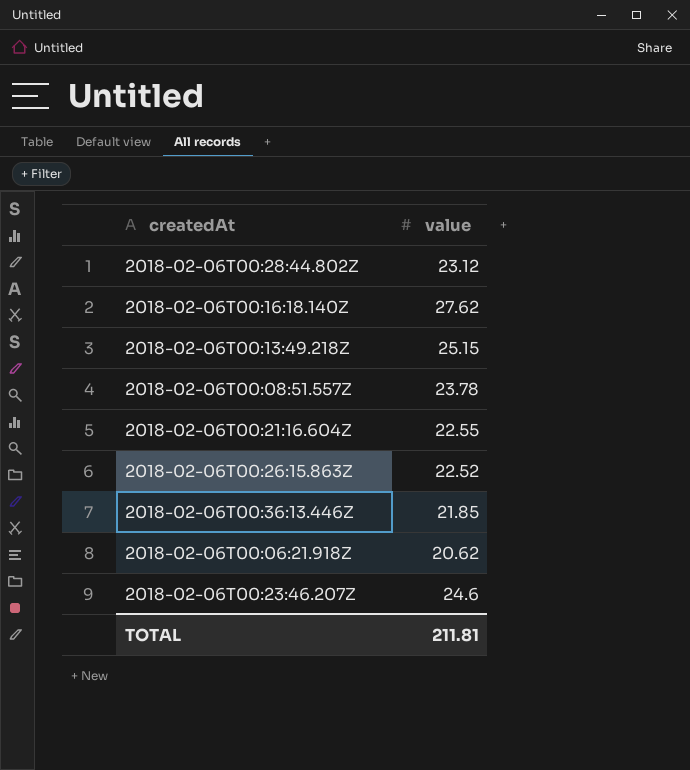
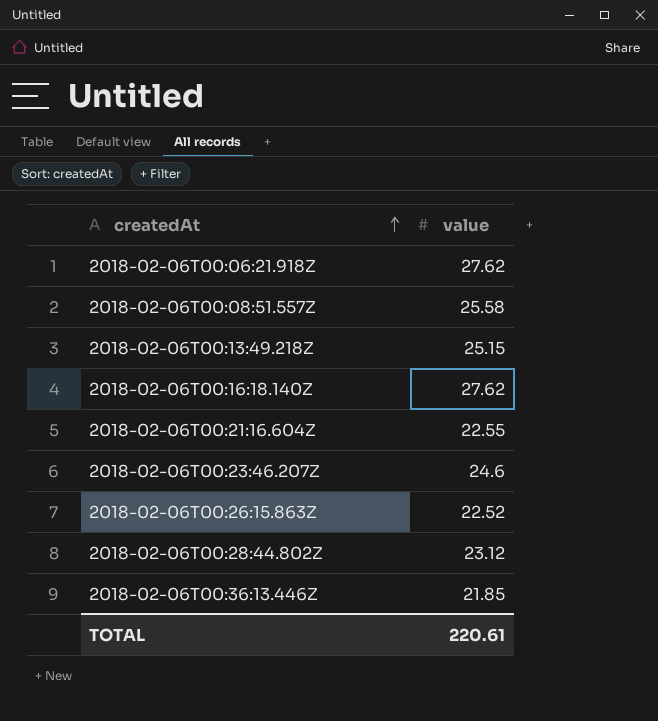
row order: none -> createdAt ascending
2018-02-06T00:06:21.918Z | value: 20.62 -> 27.62
2018-02-06T00:08:51.557Z | value: 23.78 -> 25.58
TOTAL | value: 211.81 -> 220.61

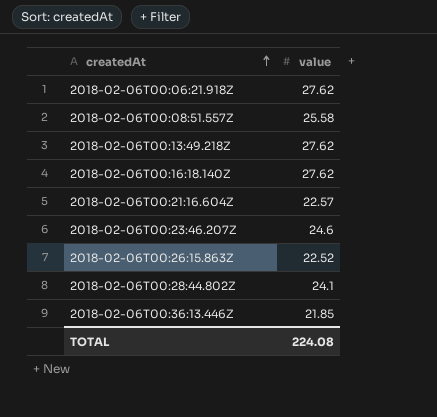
2018-02-06T00:13:49.218Z | value: 25.15 -> 27.62
2018-02-06T00:21:16.604Z | value: 22.55 -> 22.57
2018-02-06T00:28:44.802Z | value: 23.12 -> 24.1
TOTAL | value: 220.61 -> 224.08

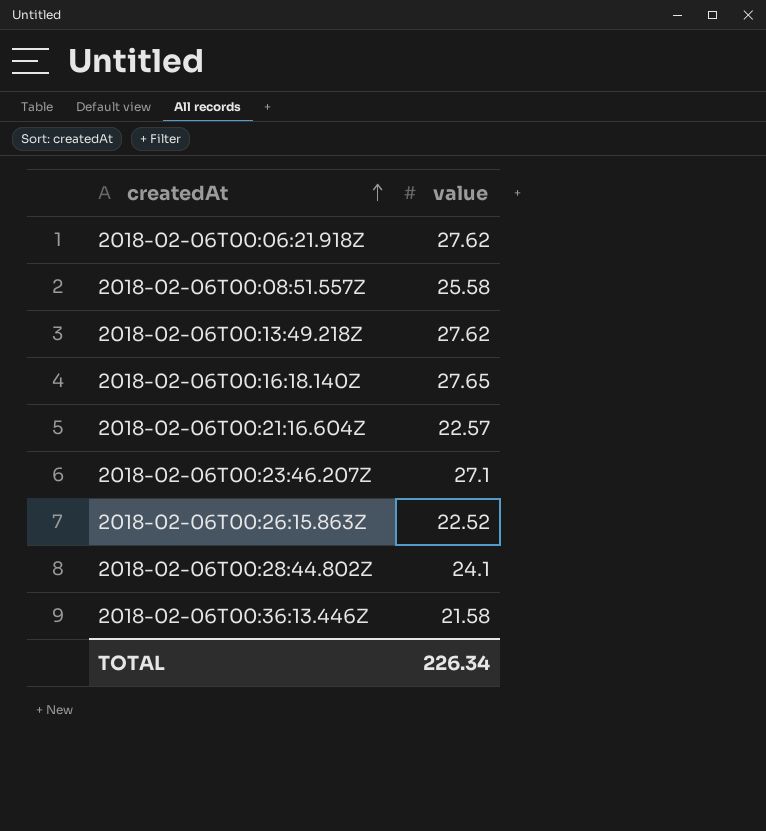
2018-02-06T00:16:18.140Z | value: 27.62 -> 27.65
2018-02-06T00:23:46.207Z | value: 24.6 -> 27.1
2018-02-06T00:36:13.446Z | value: 21.85 -> 21.58
TOTAL | value: 224.08 -> 226.34

